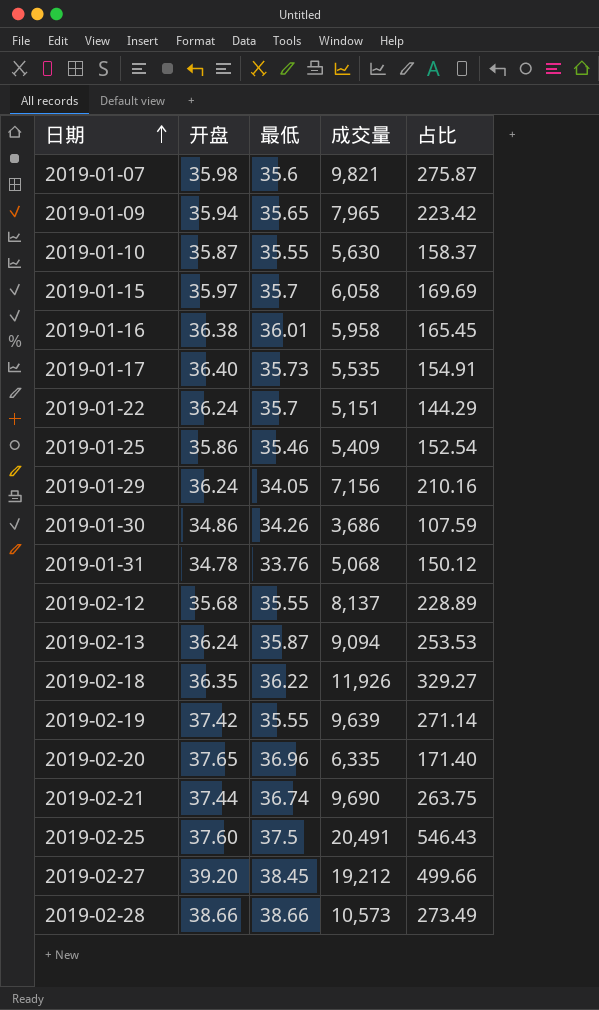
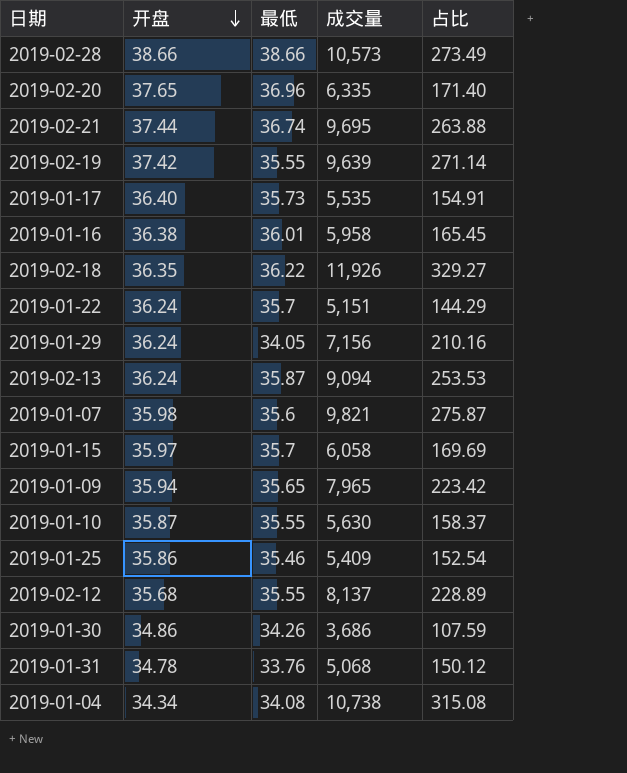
row order: 日期 ascending -> 开盘 descending
row 2019-02-25: 37.60 | 37.5 | 20,491 | 546.43 -> none
row 2019-02-27: 39.20 | 38.45 | 19,212 | 499.66 -> none
2019-02-21 | 成交量: 9,690 -> 9,695
2019-02-21 | 占比: 263.75 -> 263.88
row 2019-01-04: none -> 34.34 | 34.08 | 10,738 | 315.08

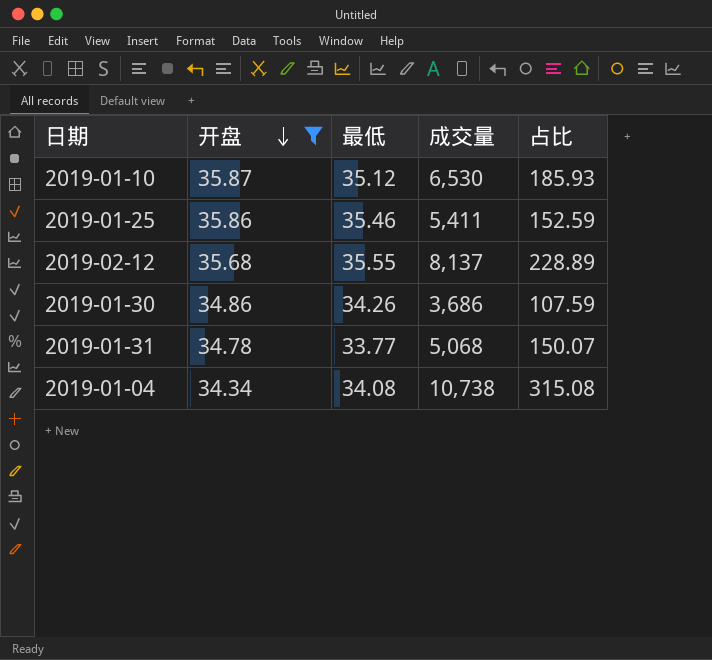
filter: none -> 开盘 <= 35.87
2019-01-10 | 最低: 35.55 -> 35.12
2019-01-10 | 成交量: 5,630 -> 6,530
2019-01-10 | 占比: 158.37 -> 185.93
2019-01-25 | 成交量: 5,409 -> 5,411
2019-01-25 | 占比: 152.54 -> 152.59
2019-01-31 | 最低: 33.76 -> 33.77
2019-01-31 | 占比: 150.12 -> 150.07

